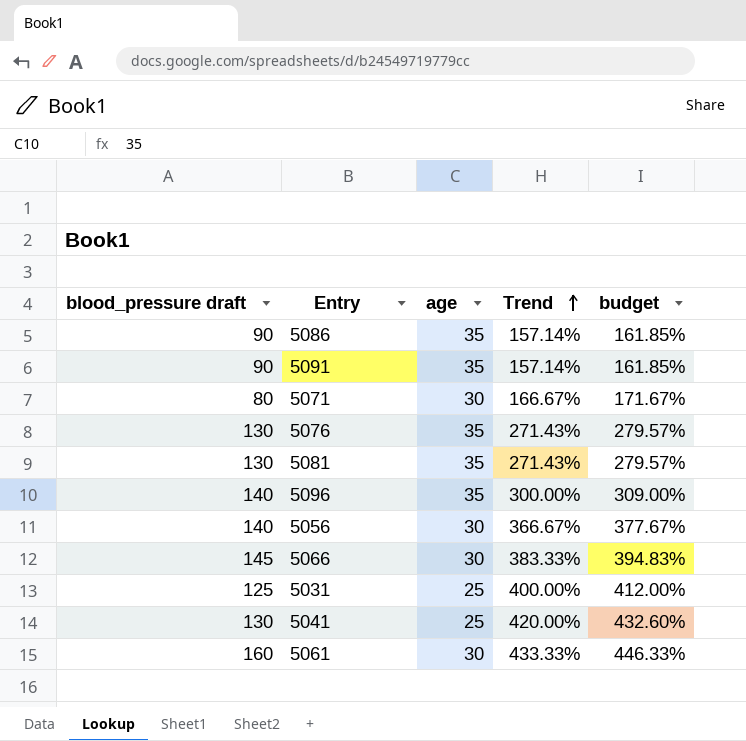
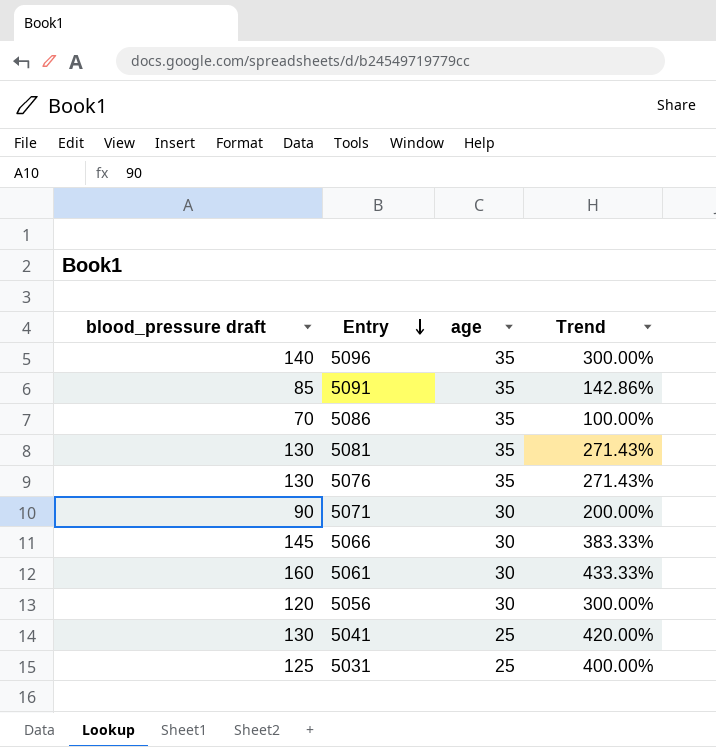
row order: Trend ascending -> Entry descending
column budget | formula: [Trend] * 1.03 -> none
5091 | blood_pressure draft: 90 -> 85
5091 | Trend: 157.14% -> 142.86%
5086 | blood_pressure draft: 90 -> 70
5086 | Trend: 157.14% -> 100.00%
5071 | blood_pressure draft: 80 -> 90
5071 | Trend: 166.67% -> 200.00%
5056 | blood_pressure draft: 140 -> 120
5056 | Trend: 366.67% -> 300.00%

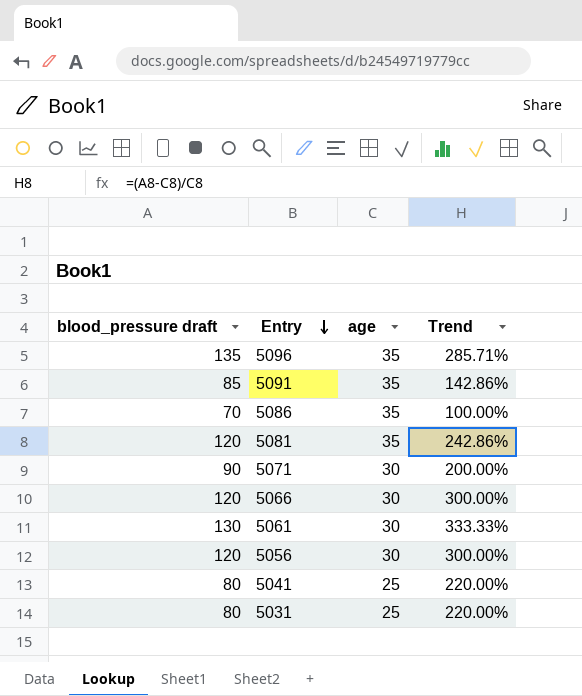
row 5076: 130 | 35 | 271.43% -> none
5096 | blood_pressure draft: 140 -> 135
5096 | Trend: 300.00% -> 285.71%
5081 | blood_pressure draft: 130 -> 120
5081 | Trend: 271.43% -> 242.86%
5066 | blood_pressure draft: 145 -> 120
5066 | Trend: 383.33% -> 300.00%
5061 | blood_pressure draft: 160 -> 130
5061 | Trend: 433.33% -> 333.33%
5041 | blood_pressure draft: 130 -> 80
5041 | Trend: 420.00% -> 220.00%
5031 | blood_pressure draft: 125 -> 80
5031 | Trend: 400.00% -> 220.00%

